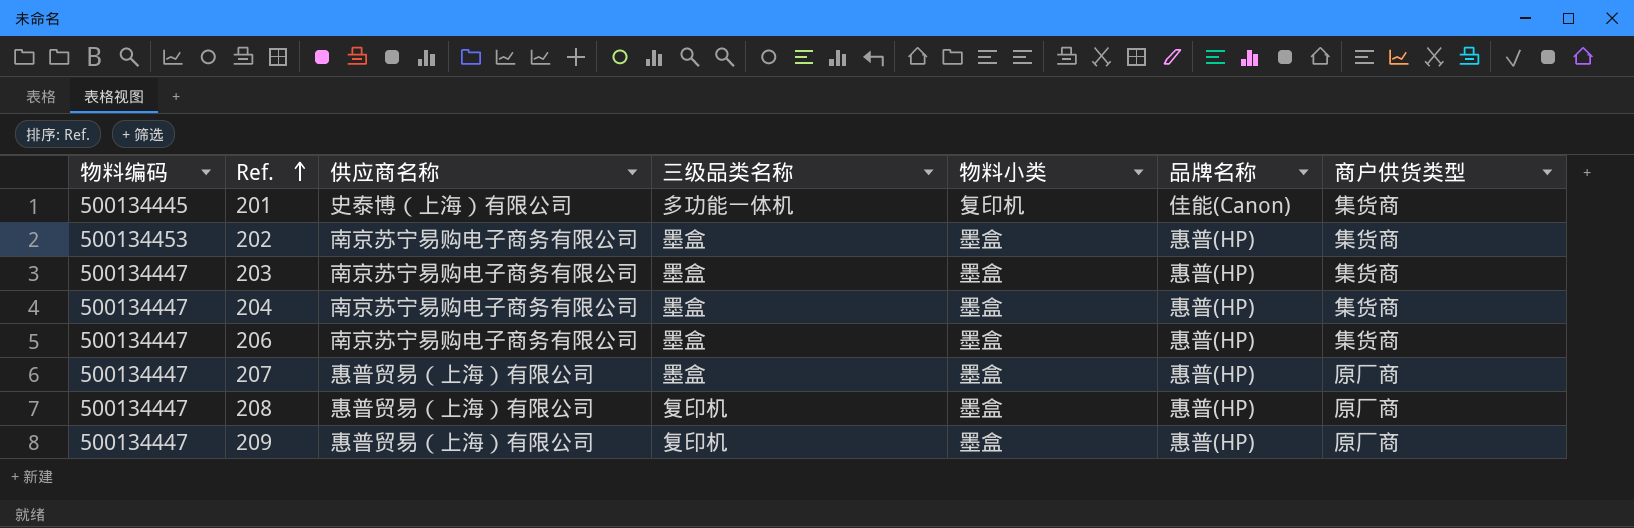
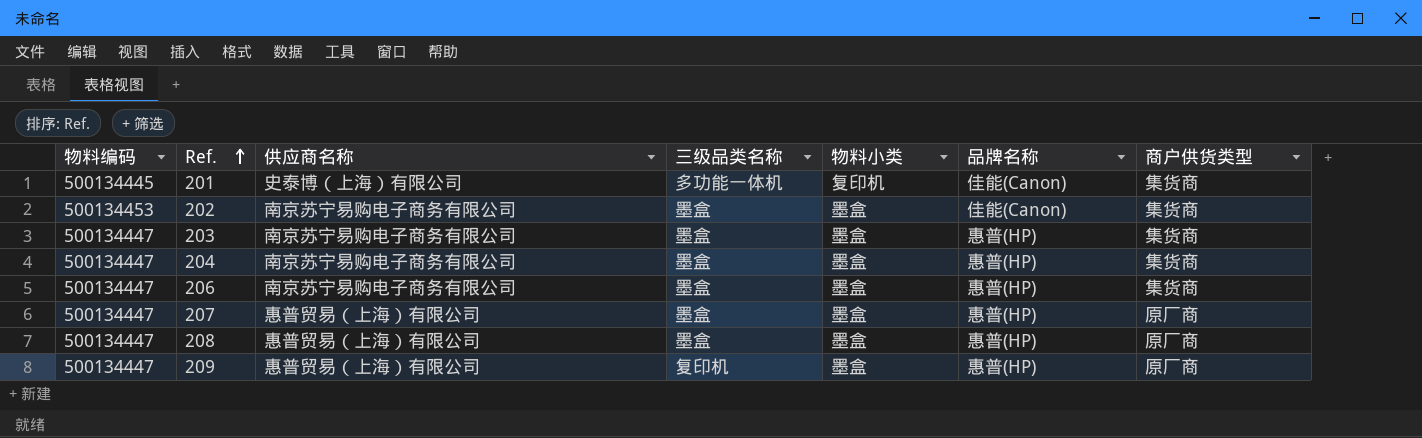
202 | 品牌名称: 惠普(HP) -> 佳能(Canon)
208 | 三级品类名称: 复印机 -> 墨盒

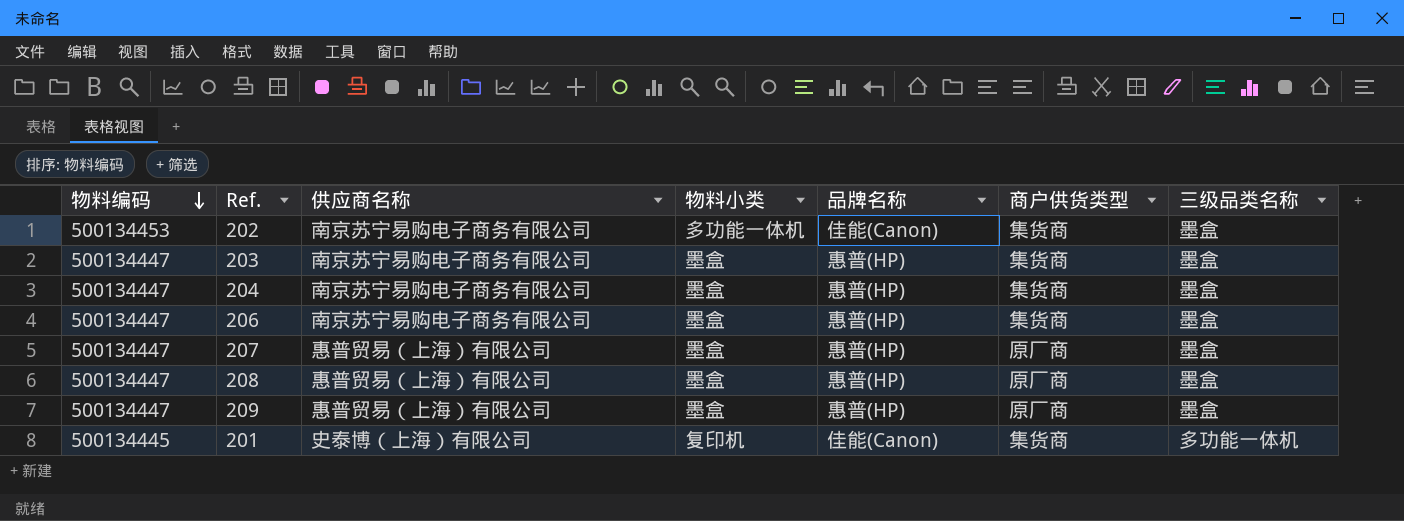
row order: Ref. ascending -> 物料编码 descending
column 三级品类名称 | position: 4 -> 7
202 | 物料小类: 墨盒 -> 多功能一体机
209 | 三级品类名称: 复印机 -> 墨盒

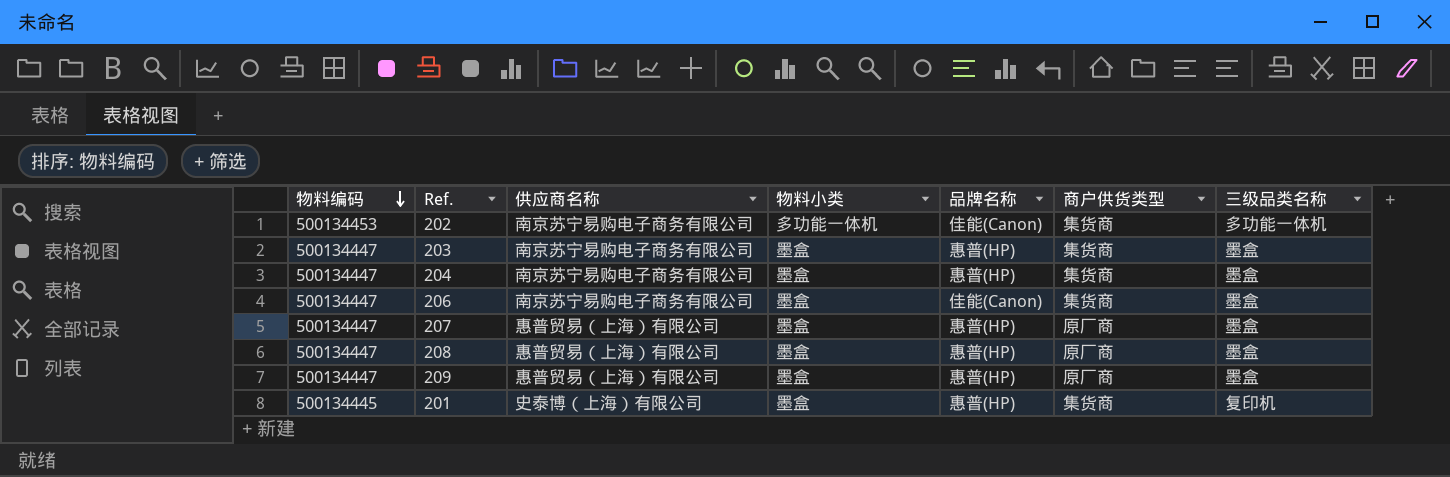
202 | 三级品类名称: 墨盒 -> 多功能一体机
206 | 品牌名称: 惠普(HP) -> 佳能(Canon)
201 | 物料小类: 复印机 -> 墨盒
201 | 品牌名称: 佳能(Canon) -> 惠普(HP)
201 | 三级品类名称: 多功能一体机 -> 复印机

